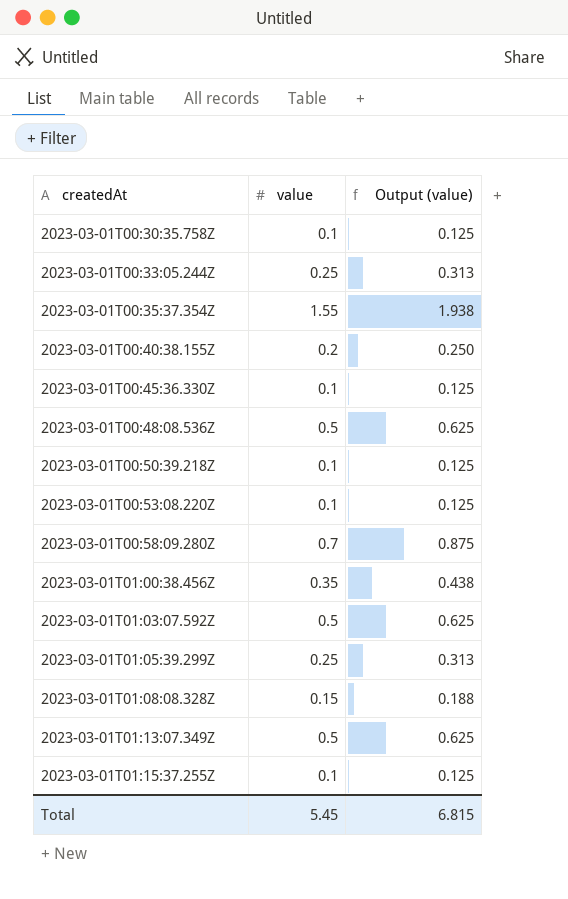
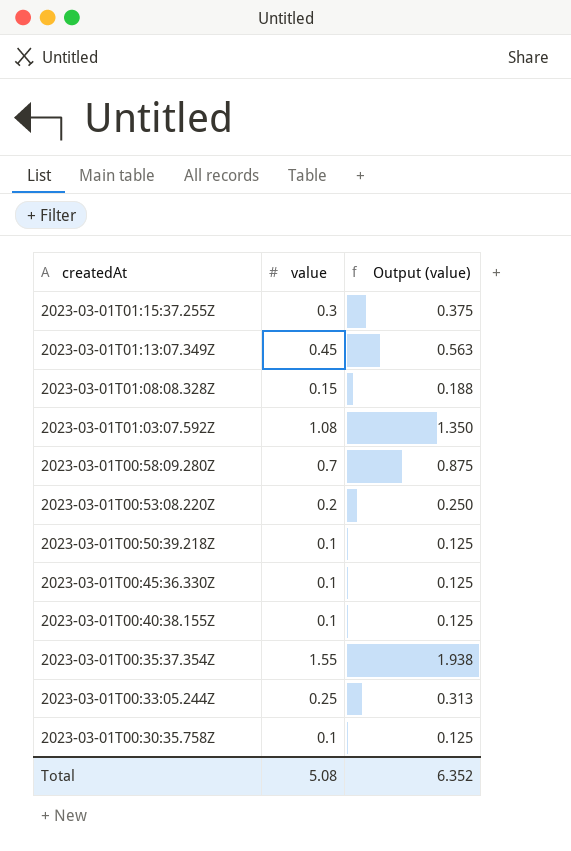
row order: createdAt ascending -> createdAt descending
row 2023-03-01T00:48:08.536Z: 0.5 | 0.625 -> none
row 2023-03-01T01:00:38.456Z: 0.35 | 0.438 -> none
row 2023-03-01T01:05:39.299Z: 0.25 | 0.313 -> none
2023-03-01T01:15:37.255Z | value: 0.1 -> 0.3
2023-03-01T01:15:37.255Z | Output (value): 0.125 -> 0.375
2023-03-01T01:13:07.349Z | value: 0.5 -> 0.45
2023-03-01T01:13:07.349Z | Output (value): 0.625 -> 0.563
2023-03-01T01:03:07.592Z | value: 0.5 -> 1.08
2023-03-01T01:03:07.592Z | Output (value): 0.625 -> 1.350
2023-03-01T00:53:08.220Z | value: 0.1 -> 0.2
2023-03-01T00:53:08.220Z | Output (value): 0.125 -> 0.250
2023-03-01T00:40:38.155Z | value: 0.2 -> 0.1
2023-03-01T00:40:38.155Z | Output (value): 0.250 -> 0.125
Total | value: 5.45 -> 5.08
Total | Output (value): 6.815 -> 6.352

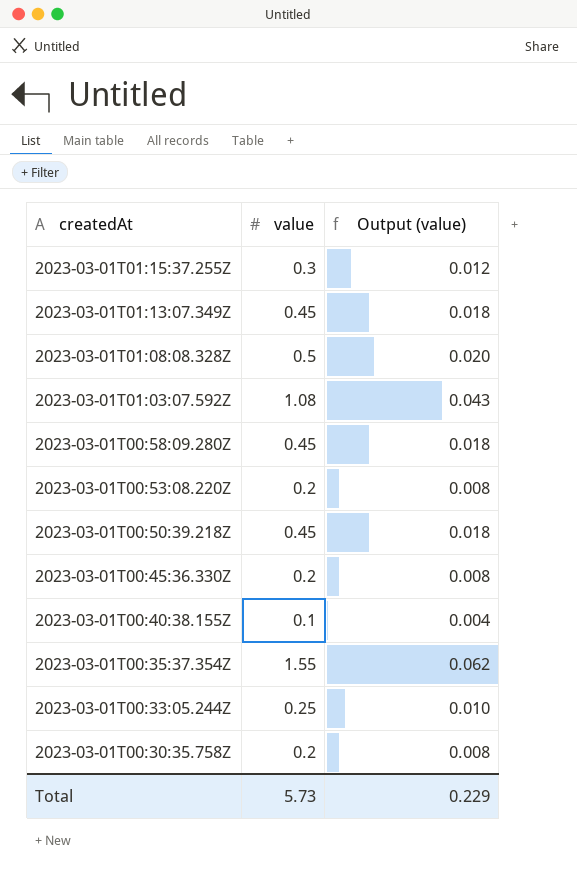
column Output (value) | formula: [value] * 1.25 -> [value] * 0.04
2023-03-01T01:08:08.328Z | value: 0.15 -> 0.5
2023-03-01T00:58:09.280Z | value: 0.7 -> 0.45
2023-03-01T00:50:39.218Z | value: 0.1 -> 0.45
2023-03-01T00:45:36.330Z | value: 0.1 -> 0.2
2023-03-01T00:30:35.758Z | value: 0.1 -> 0.2
Total | value: 5.08 -> 5.73
Total | Output (value): 6.352 -> 0.229

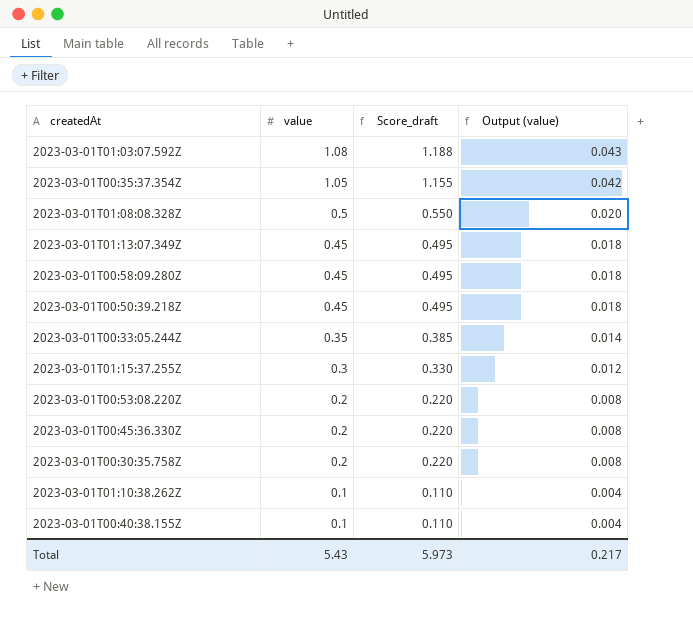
row order: createdAt descending -> value descending
column Score_draft | formula: none -> [value] * 1.1
2023-03-01T00:35:37.354Z | value: 1.55 -> 1.05
2023-03-01T00:35:37.354Z | Output (value): 0.062 -> 0.042
2023-03-01T00:33:05.244Z | value: 0.25 -> 0.35
2023-03-01T00:33:05.244Z | Output (value): 0.010 -> 0.014
row 2023-03-01T01:10:38.262Z: none -> 0.1 | 0.110 | 0.004
Total | value: 5.73 -> 5.43
Total | Output (value): 0.229 -> 0.217

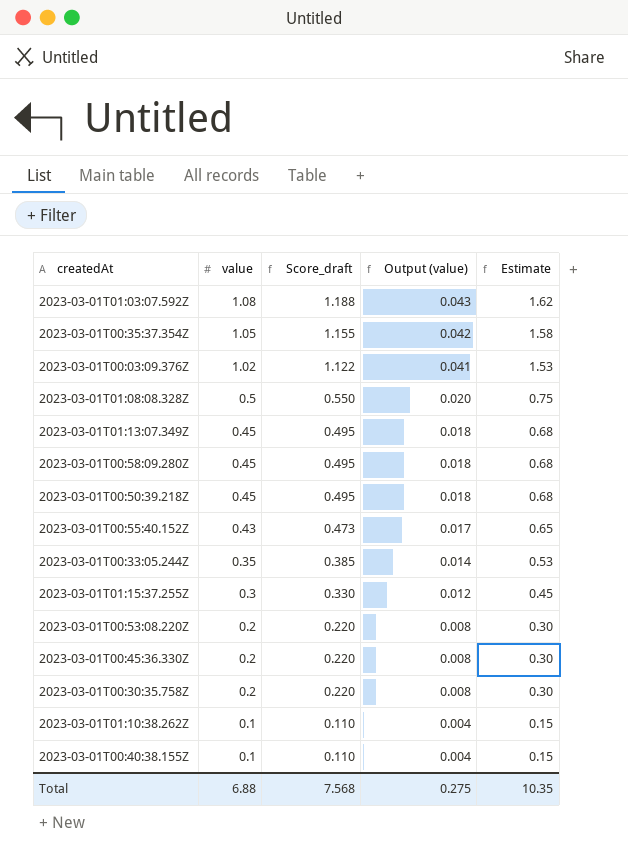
column Estimate | formula: none -> [value] * 1.5
row 2023-03-01T00:03:09.376Z: none -> 1.02 | 1.122 | 0.041 | 1.53
row 2023-03-01T00:55:40.152Z: none -> 0.43 | 0.473 | 0.017 | 0.65
Total | value: 5.43 -> 6.88
Total | Score_draft: 5.973 -> 7.568
Total | Output (value): 0.217 -> 0.275

